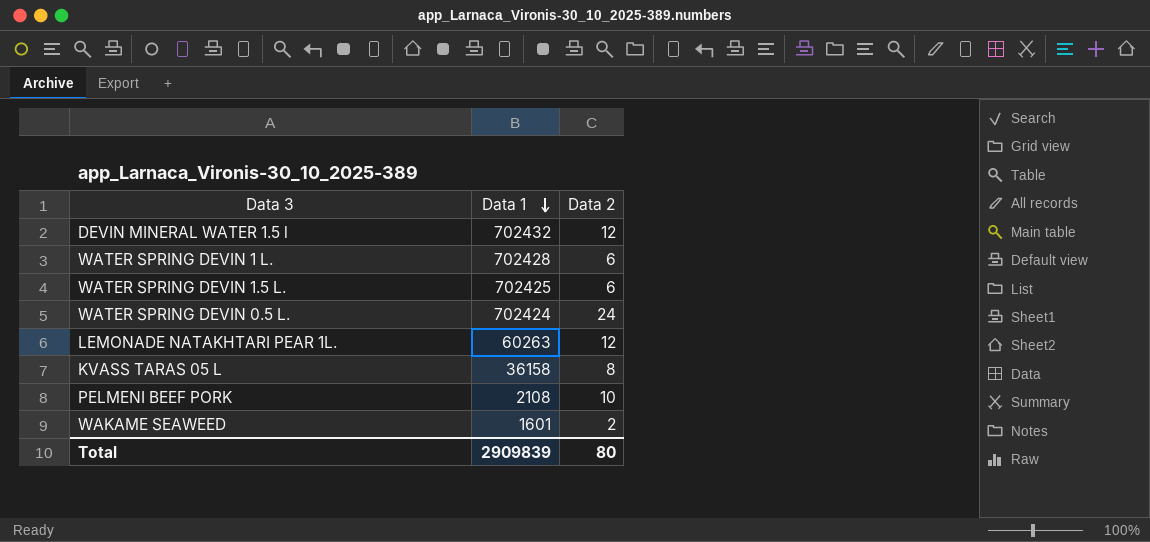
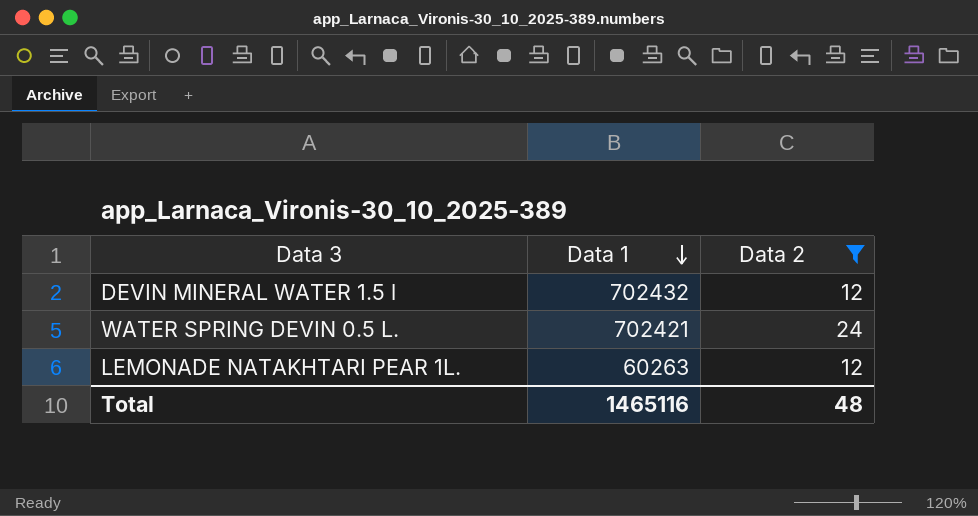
filter: none -> Data 2 >= 12
WATER SPRING DEVIN 0.5 L. | Data 1: 702424 -> 702421
Total | Data 1: 2909839 -> 1465116
Total | Data 2: 80 -> 48

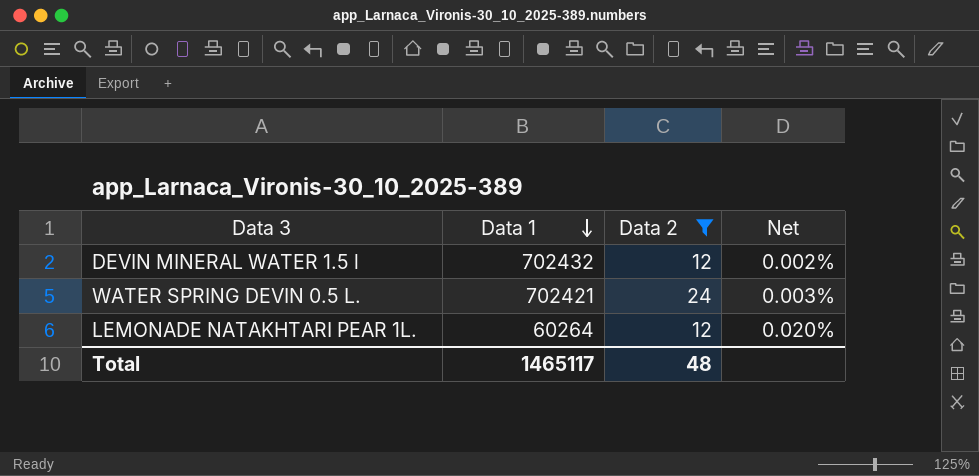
column Net | formula: none -> [Data 2] / [Data 1]
LEMONADE NATAKHTARI PEAR 1L. | Data 1: 60263 -> 60264
Total | Data 1: 1465116 -> 1465117

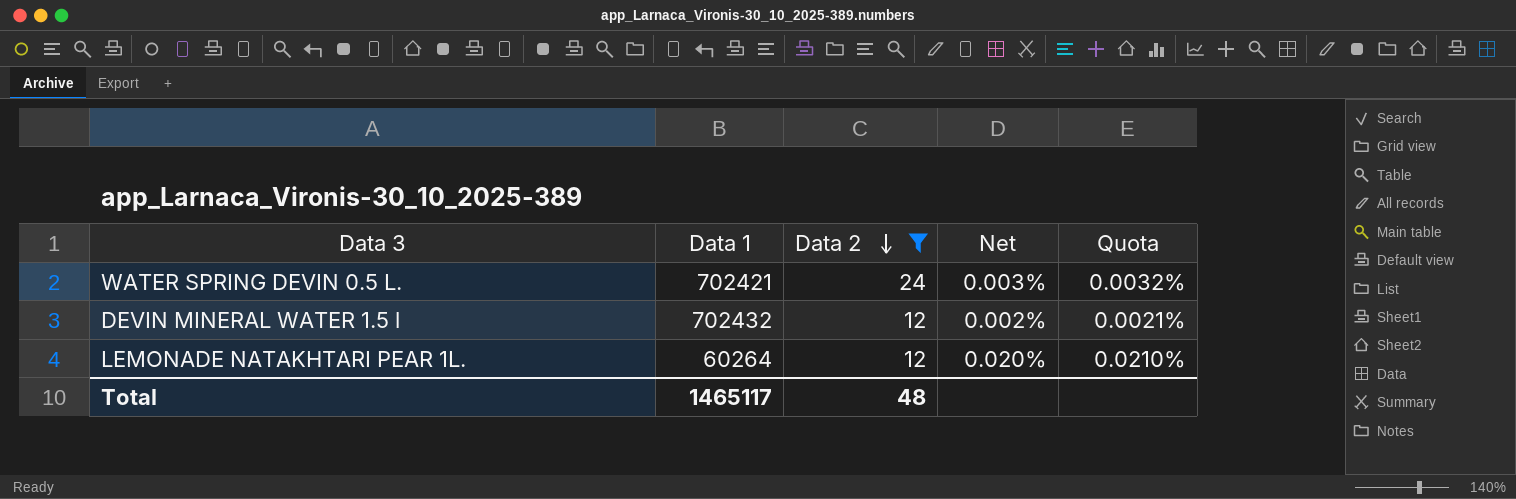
row order: Data 1 descending -> Data 2 descending
column Quota | formula: none -> [Net] * 1.05

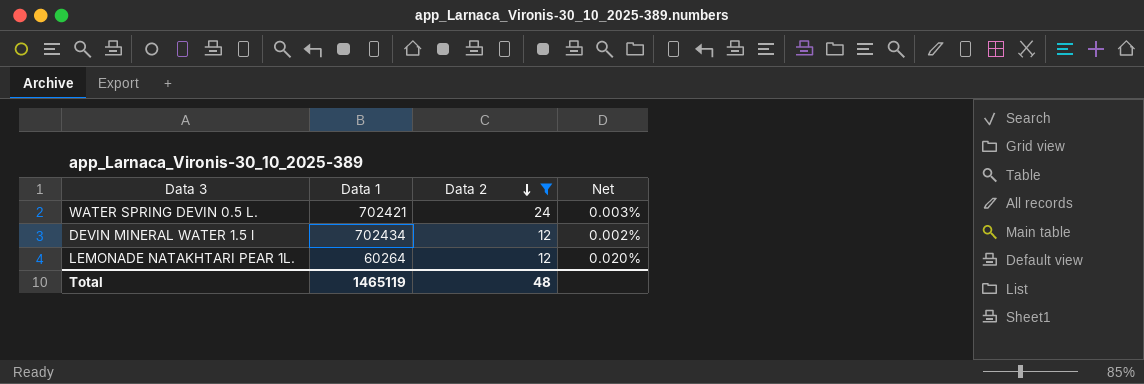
column Quota | formula: [Net] * 1.05 -> none
DEVIN MINERAL WATER 1.5 l | Data 1: 702432 -> 702434
Total | Data 1: 1465117 -> 1465119

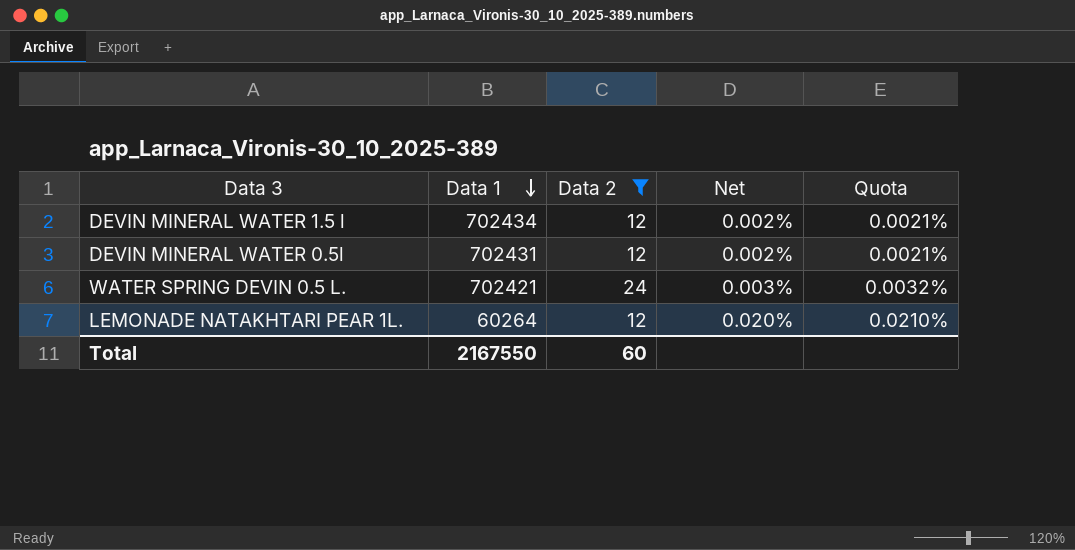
row order: Data 2 descending -> Data 1 descending
column Quota | formula: none -> [Net] * 1.05
row DEVIN MINERAL WATER 0.5l: none -> 702431 | 12 | 0.002% | 0.0021%
Total | Data 1: 1465119 -> 2167550
Total | Data 2: 48 -> 60

